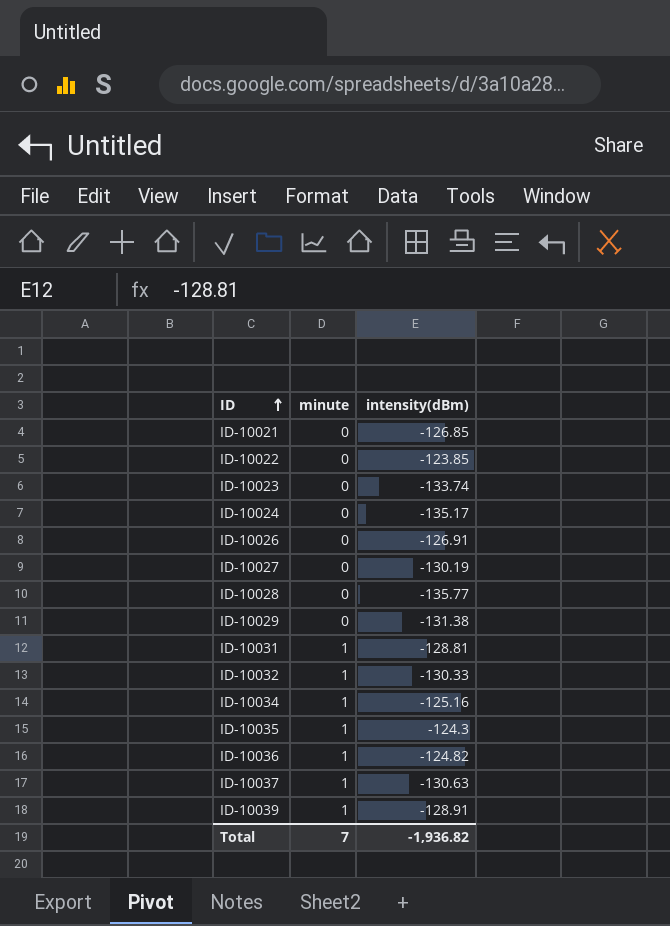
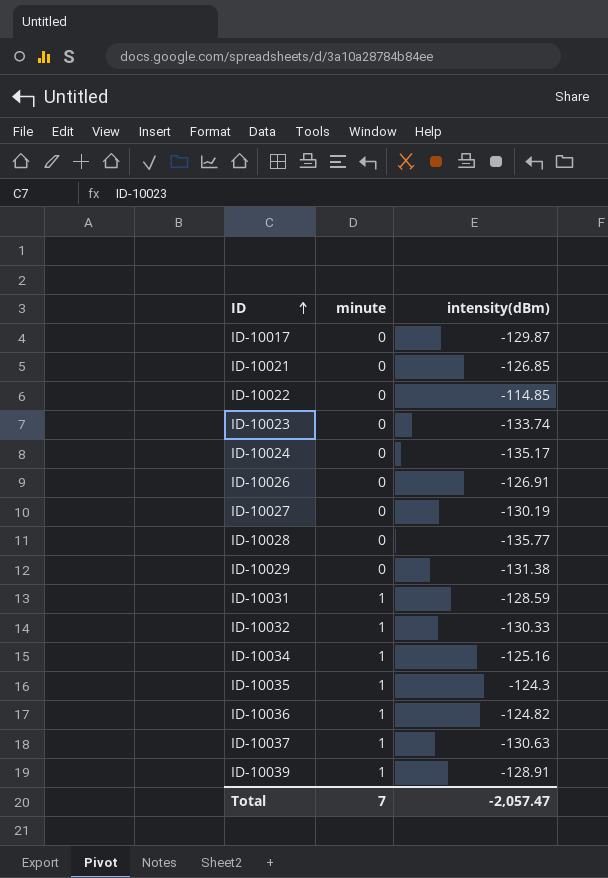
row ID-10017: none -> 0 | -129.87
ID-10022 | intensity(dBm): -123.85 -> -114.85
ID-10031 | intensity(dBm): -128.81 -> -128.59
Total | intensity(dBm): -1,936.82 -> -2,057.47

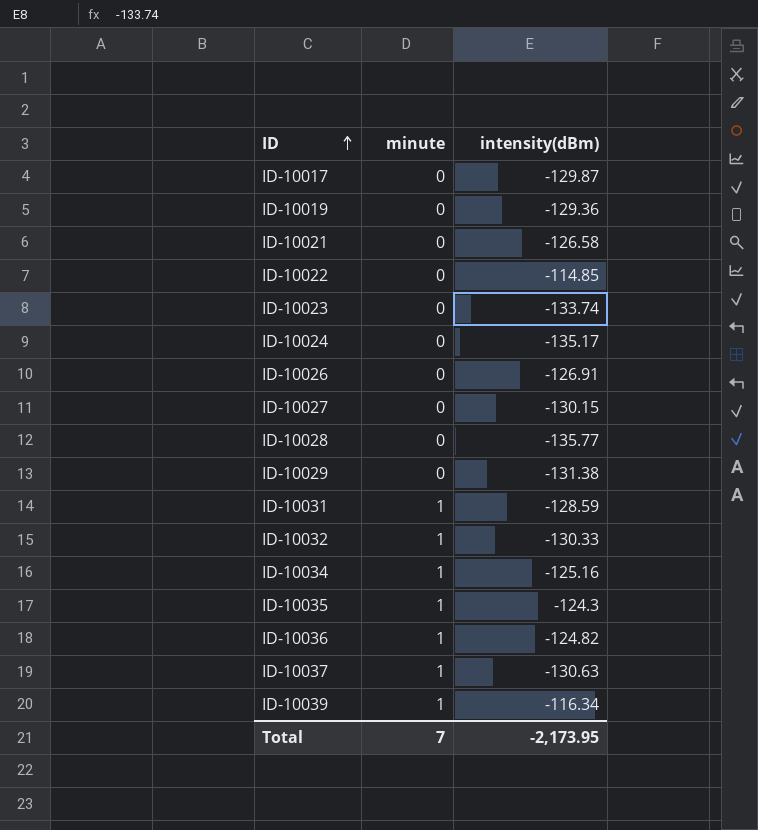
row ID-10019: none -> 0 | -129.36
ID-10021 | intensity(dBm): -126.85 -> -126.58
ID-10027 | intensity(dBm): -130.19 -> -130.15
ID-10039 | intensity(dBm): -128.91 -> -116.34
Total | intensity(dBm): -2,057.47 -> -2,173.95

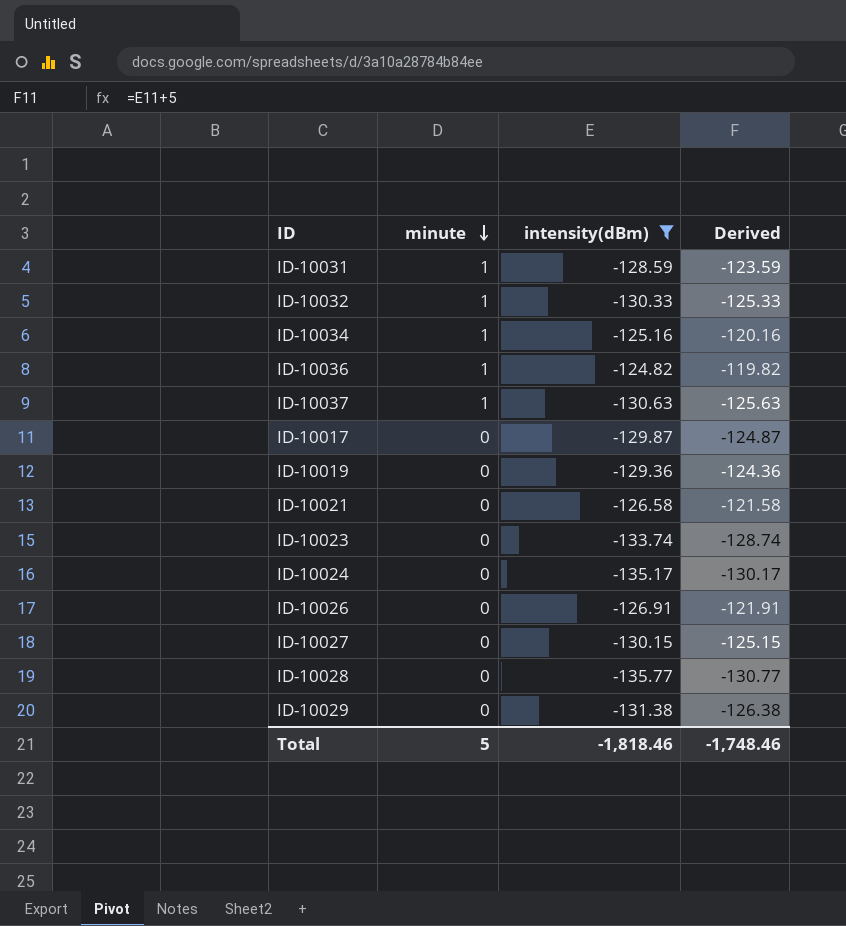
filter: none -> intensity(dBm) <= -124.82
row order: ID ascending -> minute descending
column Derived | formula: none -> [intensity(dBm)] + 5
Total | minute: 7 -> 5
Total | intensity(dBm): -2,173.95 -> -1,818.46

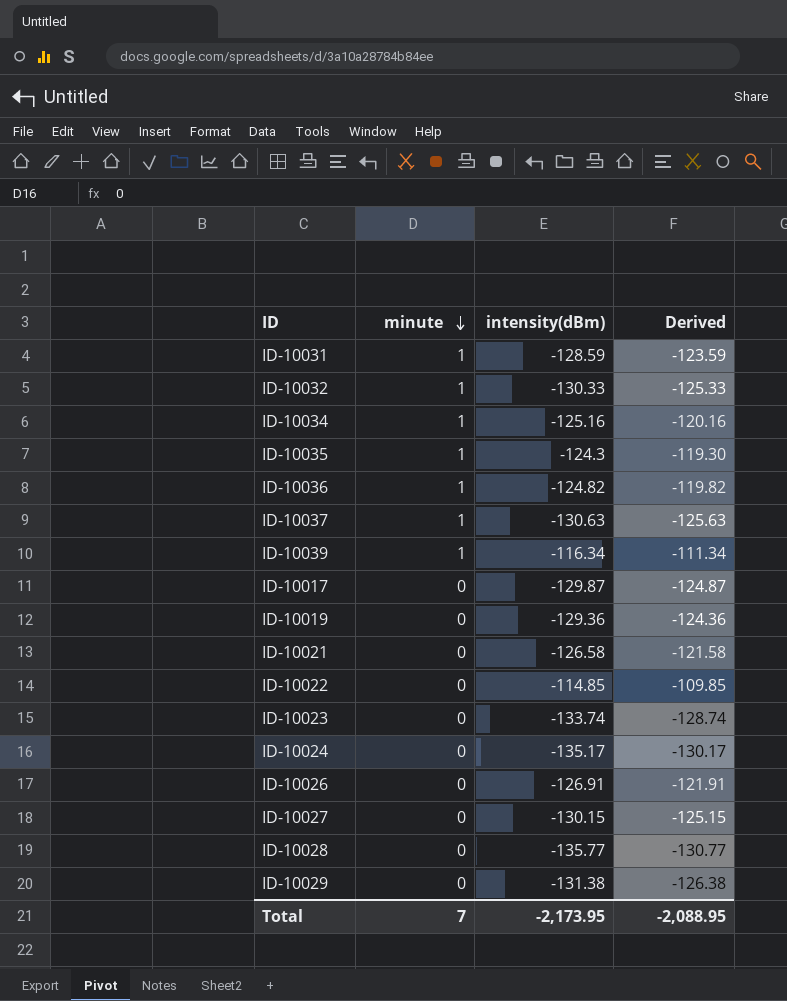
filter: intensity(dBm) <= -124.82 -> none
Total | minute: 5 -> 7
Total | intensity(dBm): -1,818.46 -> -2,173.95
Total | Derived: -1,748.46 -> -2,088.95

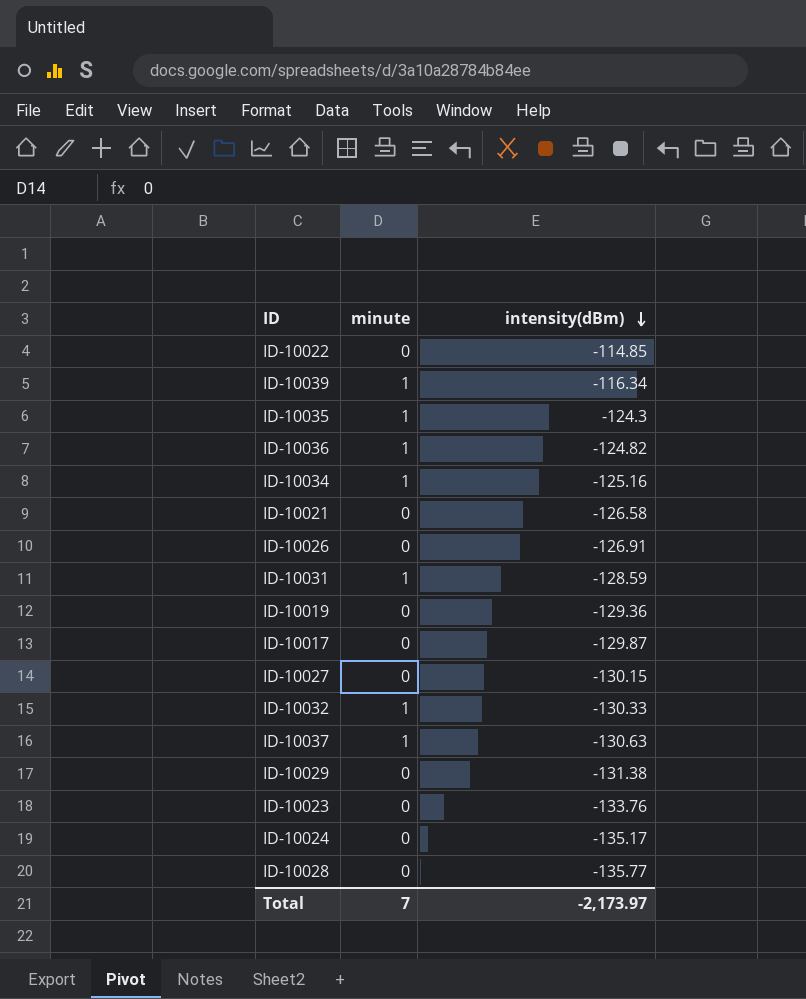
row order: minute descending -> intensity(dBm) descending
column Derived | formula: [intensity(dBm)] + 5 -> none
ID-10023 | intensity(dBm): -133.74 -> -133.76
Total | intensity(dBm): -2,173.95 -> -2,173.97

